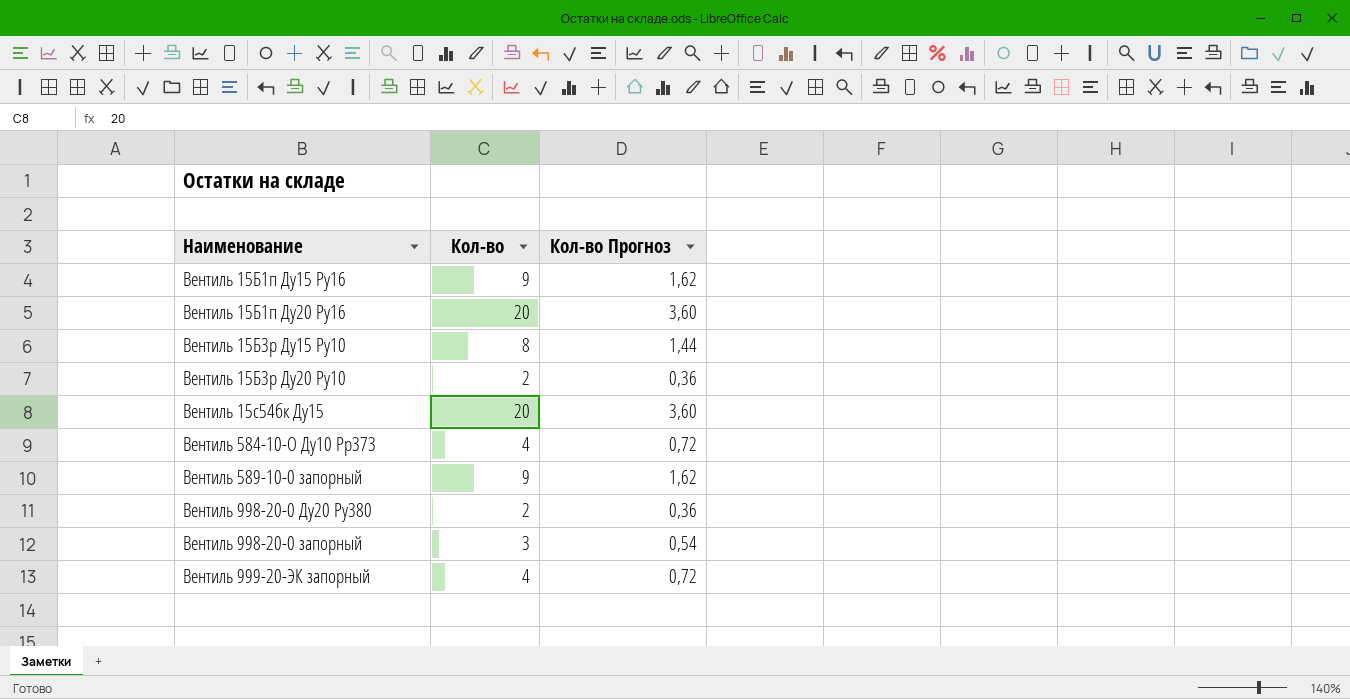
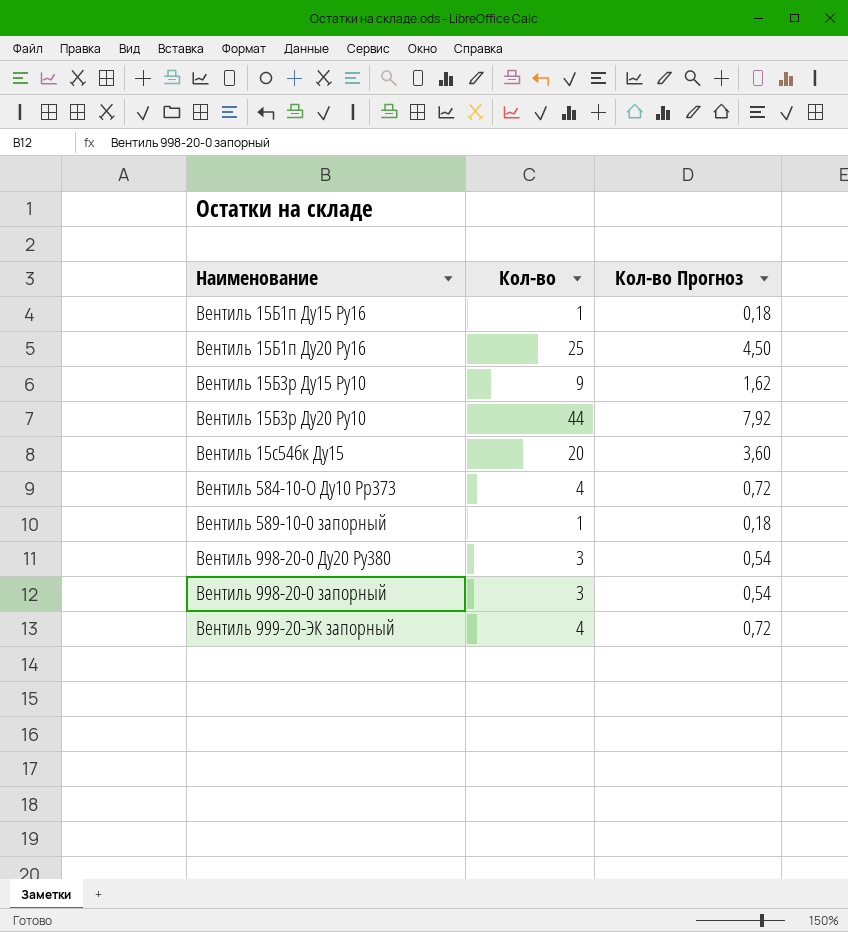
Вентиль 15Б1п Ду15 Pу16 | Кол-во: 9 -> 1
Вентиль 15Б1п Ду15 Pу16 | Кол-во Прогноз: 1,62 -> 0,18
Вентиль 15Б1п Ду20 Pу16 | Кол-во: 20 -> 25
Вентиль 15Б1п Ду20 Pу16 | Кол-во Прогноз: 3,60 -> 4,50
Вентиль 15Б3р Ду15 Ру10 | Кол-во: 8 -> 9
Вентиль 15Б3р Ду15 Ру10 | Кол-во Прогноз: 1,44 -> 1,62
Вентиль 15Б3р Ду20 Ру10 | Кол-во: 2 -> 44
Вентиль 15Б3р Ду20 Ру10 | Кол-во Прогноз: 0,36 -> 7,92
Вентиль 589-10-0 запорный | Кол-во: 9 -> 1
Вентиль 589-10-0 запорный | Кол-во Прогноз: 1,62 -> 0,18
Вентиль 998-20-0 Ду20 Ру380 | Кол-во: 2 -> 3
Вентиль 998-20-0 Ду20 Ру380 | Кол-во Прогноз: 0,36 -> 0,54

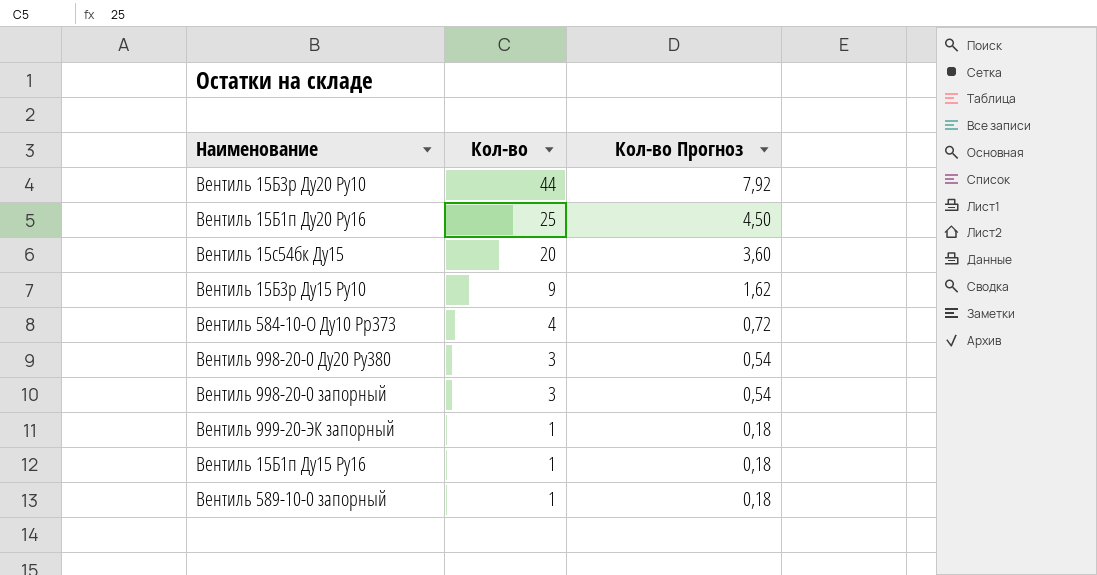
row order: Наименование ascending -> Кол-во descending
Вентиль 999-20-ЭК запорный | Кол-во: 4 -> 1
Вентиль 999-20-ЭК запорный | Кол-во Прогноз: 0,72 -> 0,18

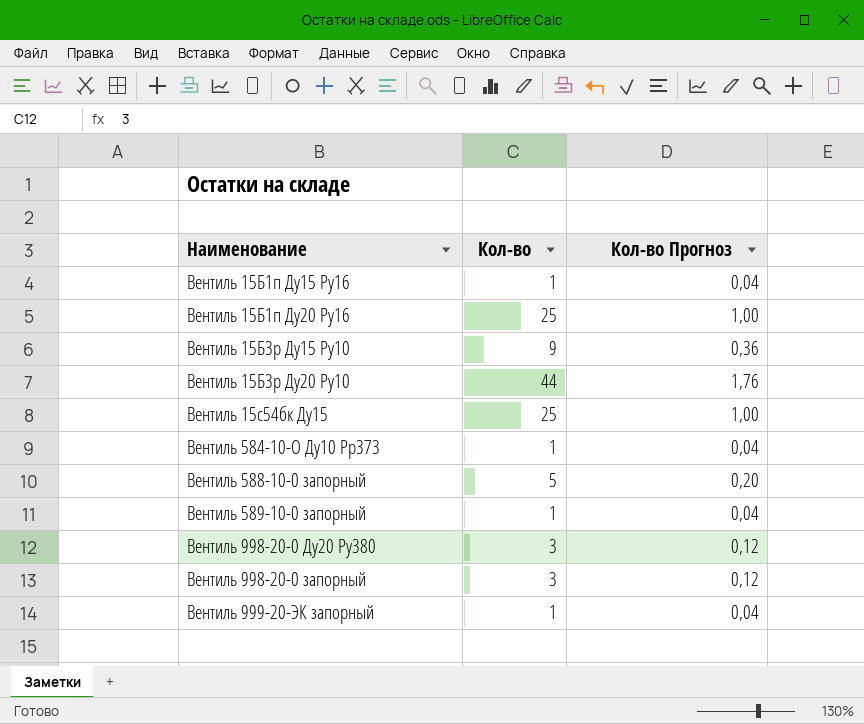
row order: Кол-во descending -> Наименование ascending
column Кол-во Прогноз | formula: [Кол-во] * 0,18 -> [Кол-во] * 0,04
Вентиль 15с54бк Ду15 | Кол-во: 20 -> 25
Вентиль 584-10-О Ду10 Pр373 | Кол-во: 4 -> 1
row Вентиль 588-10-0 запорный: none -> 5 | 0,20

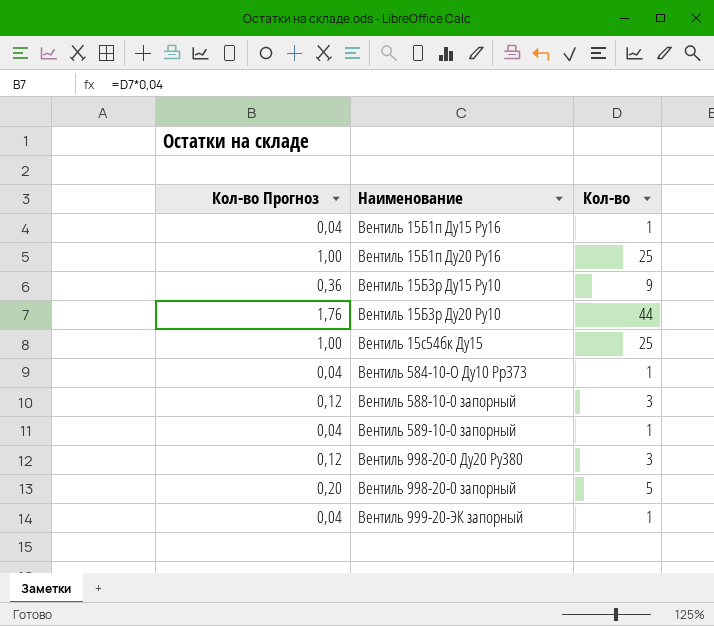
column Кол-во Прогноз | position: 3 -> 1
Вентиль 588-10-0 запорный | Кол-во Прогноз: 0,20 -> 0,12
Вентиль 588-10-0 запорный | Кол-во: 5 -> 3
Вентиль 998-20-0 запорный | Кол-во Прогноз: 0,12 -> 0,20
Вентиль 998-20-0 запорный | Кол-во: 3 -> 5

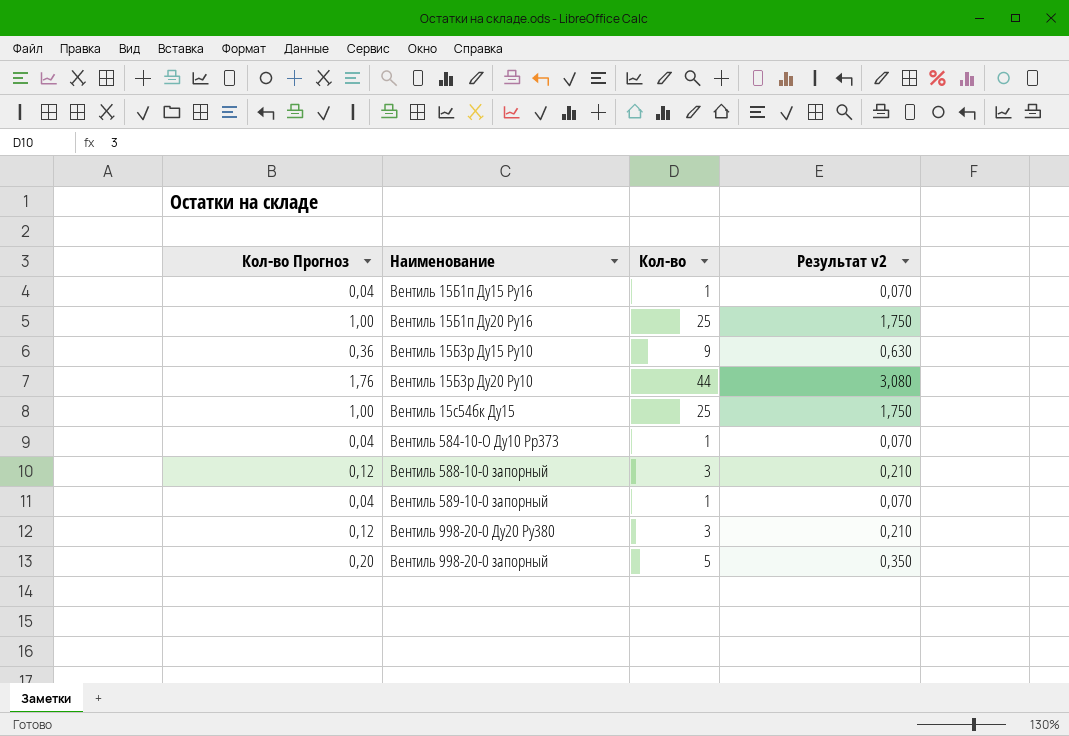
column Результат v2 | formula: none -> [Кол-во] * 0,07
row Вентиль 999-20-ЭК запорный: 0,04 | 1 -> none

